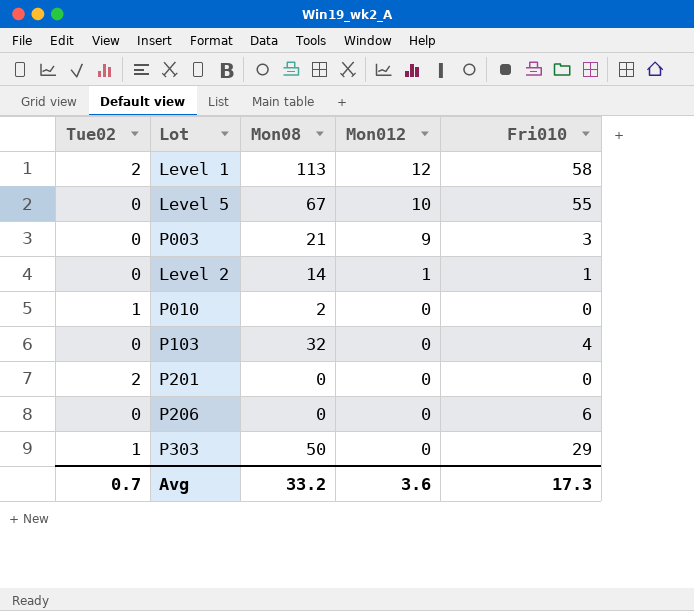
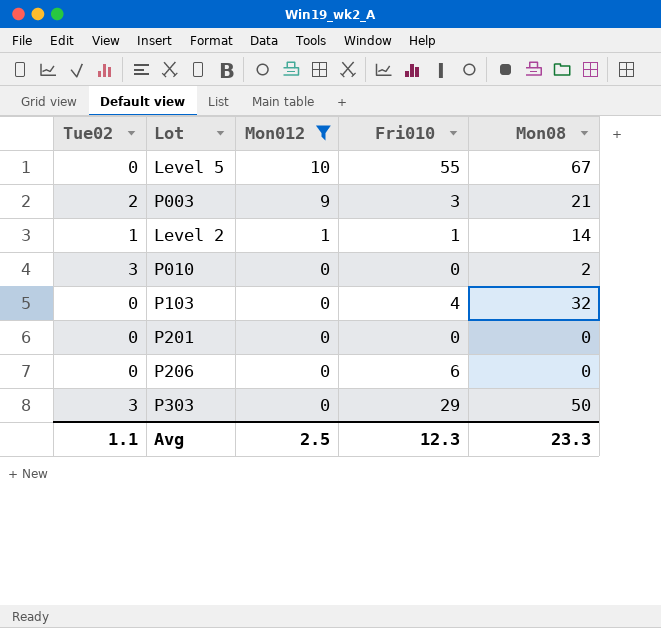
filter: none -> Mon012 != 12
column Mon08 | position: 3 -> 5
P003 | Tue02: 0 -> 2
Level 2 | Tue02: 0 -> 1
P010 | Tue02: 1 -> 3
P201 | Tue02: 2 -> 0
P303 | Tue02: 1 -> 3
Avg | Tue02: 0.7 -> 1.1
Avg | Mon012: 3.6 -> 2.5
Avg | Fri010: 17.3 -> 12.3
Avg | Mon08: 33.2 -> 23.3

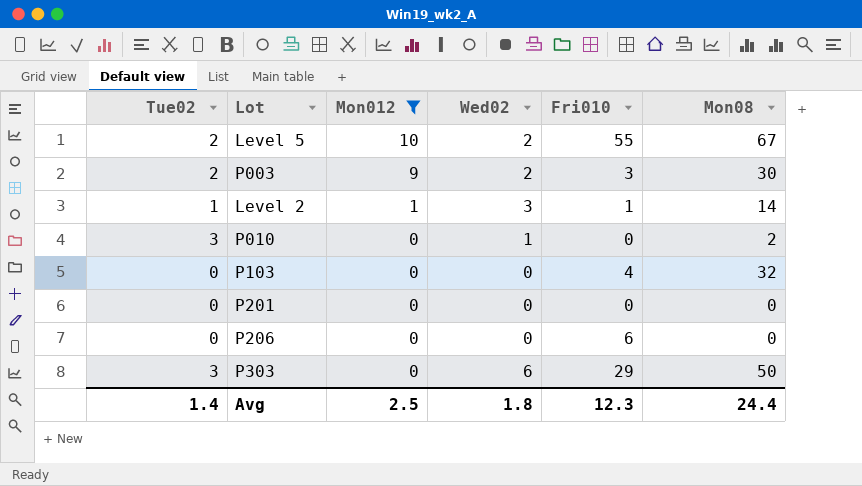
column Wed02 | position: none -> 4
Level 5 | Tue02: 0 -> 2
P003 | Mon08: 21 -> 30
Avg | Tue02: 1.1 -> 1.4
Avg | Mon08: 23.3 -> 24.4

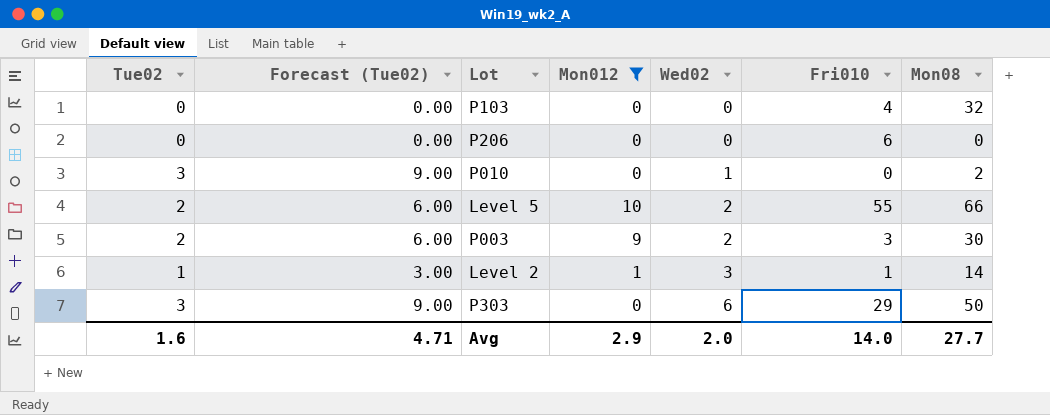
row order: Mon012 descending -> Wed02 ascending
column Forecast (Tue02) | formula: none -> [Tue02] * 3
row P201: 0 | 0 | 0 | 0 | 0 -> none
Level 5 | Mon08: 67 -> 66
Avg | Tue02: 1.4 -> 1.6
Avg | Mon012: 2.5 -> 2.9
Avg | Wed02: 1.8 -> 2.0
Avg | Fri010: 12.3 -> 14.0
Avg | Mon08: 24.4 -> 27.7

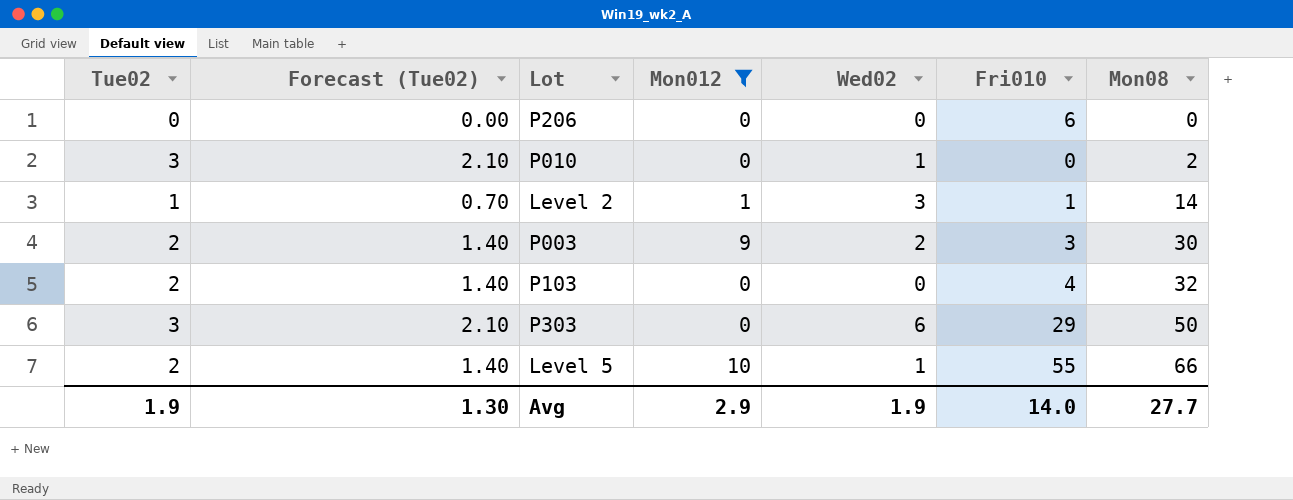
row order: Wed02 ascending -> Mon08 ascending
column Forecast (Tue02) | formula: [Tue02] * 3 -> [Tue02] * 0.7
P103 | Tue02: 0 -> 2
Level 5 | Wed02: 2 -> 1
Avg | Tue02: 1.6 -> 1.9
Avg | Forecast (Tue02): 4.71 -> 1.30
Avg | Wed02: 2.0 -> 1.9

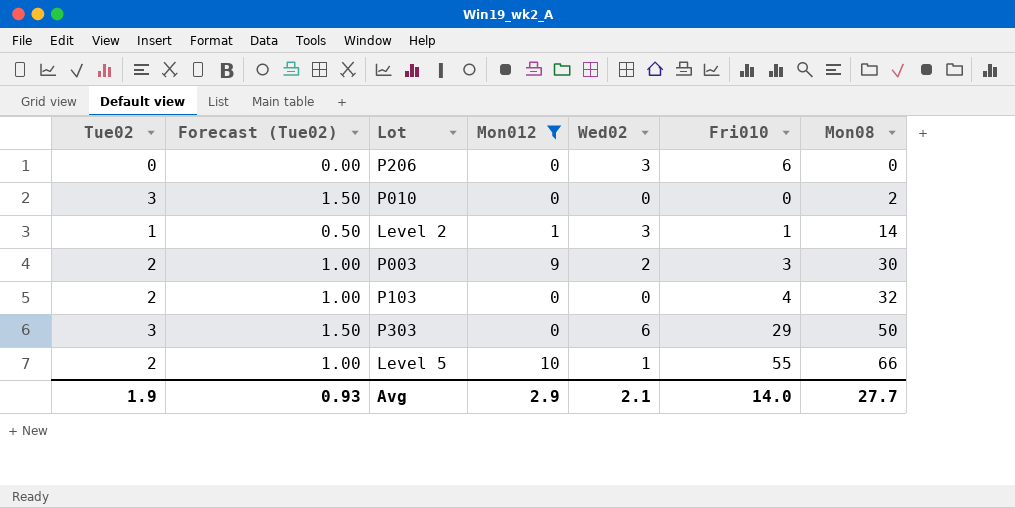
column Forecast (Tue02) | formula: [Tue02] * 0.7 -> [Tue02] * 0.5
P206 | Wed02: 0 -> 3
P010 | Wed02: 1 -> 0
Avg | Forecast (Tue02): 1.30 -> 0.93
Avg | Wed02: 1.9 -> 2.1

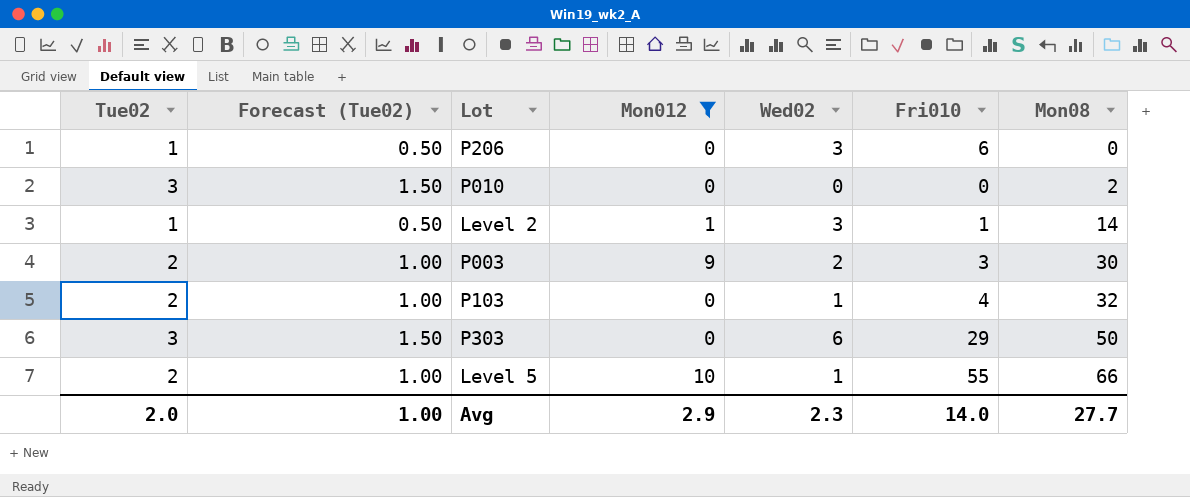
P206 | Tue02: 0 -> 1
P206 | Forecast (Tue02): 0.00 -> 0.50
P103 | Wed02: 0 -> 1
Avg | Tue02: 1.9 -> 2.0
Avg | Forecast (Tue02): 0.93 -> 1.00
Avg | Wed02: 2.1 -> 2.3

